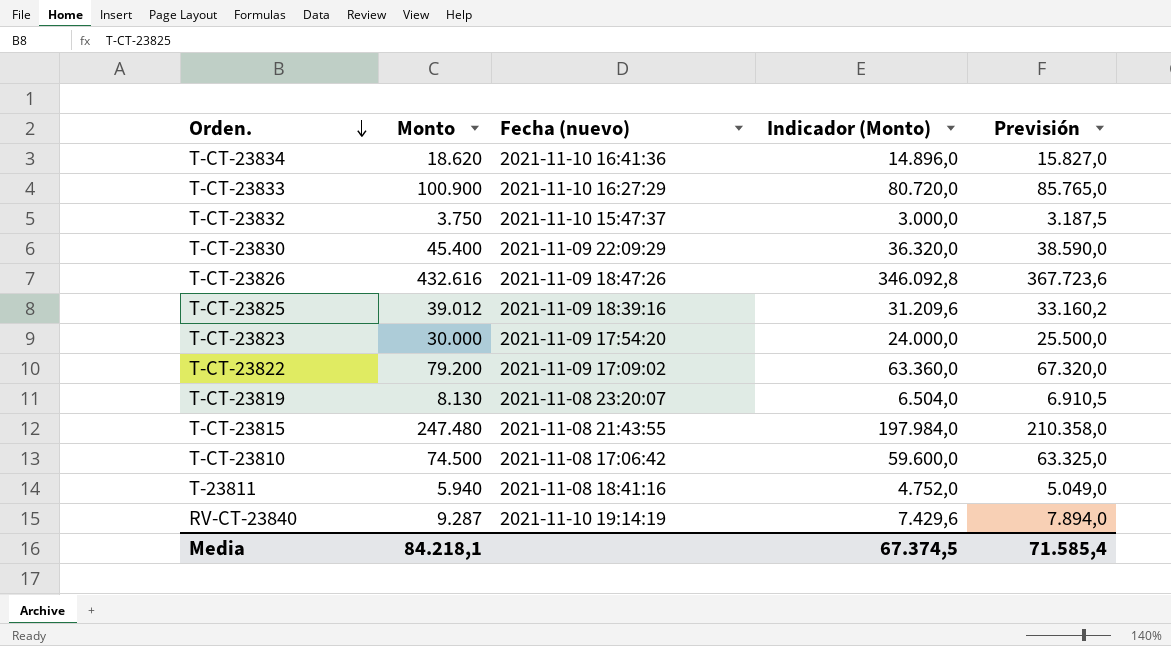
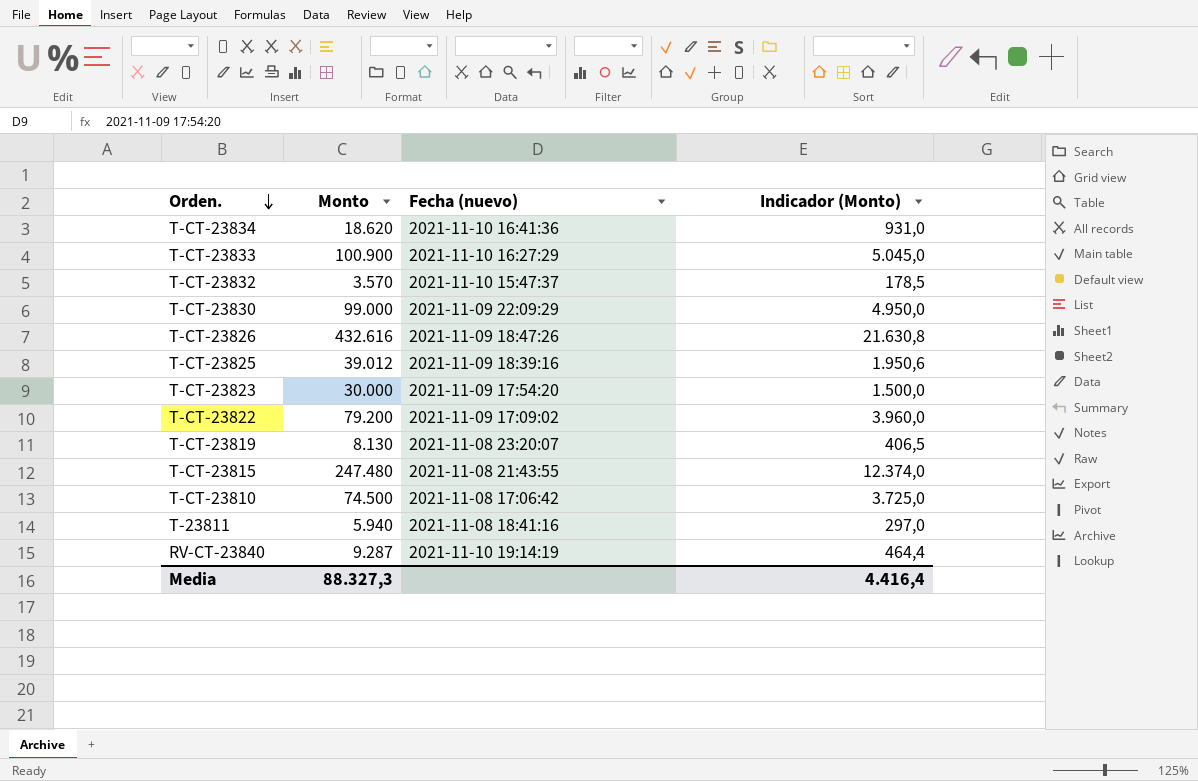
column Previsión | formula: [Monto] * 0,85 -> none
column Indicador (Monto) | formula: [Monto] * 0,8 -> [Monto] * 0,05
T-CT-23832 | Monto: 3.750 -> 3.570
T-CT-23830 | Monto: 45.400 -> 99.000
Media | Monto: 84.218,1 -> 88.327,3
Media | Indicador (Monto): 67.374,5 -> 4.416,4

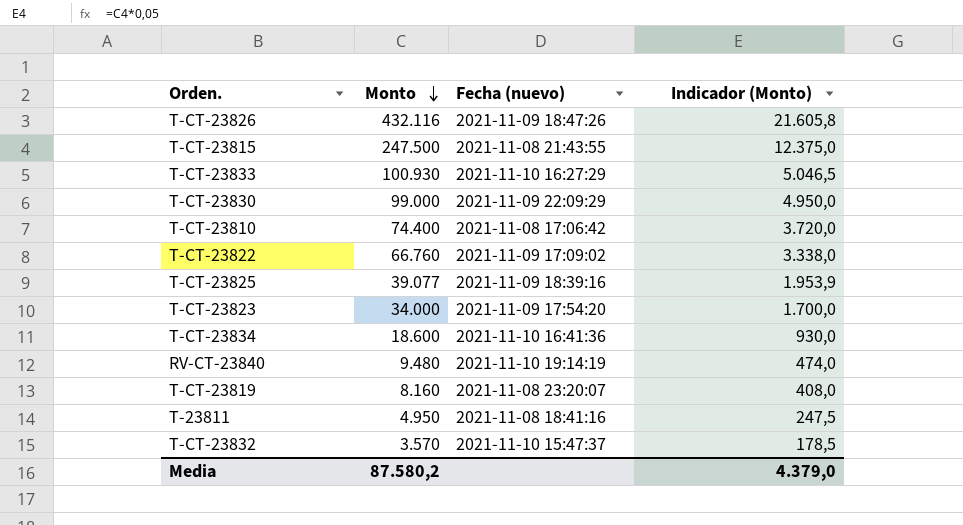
row order: Orden. descending -> Monto descending
T-CT-23826 | Monto: 432.616 -> 432.116
T-CT-23826 | Indicador (Monto): 21.630,8 -> 21.605,8
T-CT-23815 | Monto: 247.480 -> 247.500
T-CT-23815 | Indicador (Monto): 12.374,0 -> 12.375,0
T-CT-23833 | Monto: 100.900 -> 100.930
T-CT-23833 | Indicador (Monto): 5.045,0 -> 5.046,5
T-CT-23810 | Monto: 74.500 -> 74.400
T-CT-23810 | Indicador (Monto): 3.725,0 -> 3.720,0
T-CT-23822 | Monto: 79.200 -> 66.760
T-CT-23822 | Indicador (Monto): 3.960,0 -> 3.338,0
T-CT-23825 | Monto: 39.012 -> 39.077
T-CT-23825 | Indicador (Monto): 1.950,6 -> 1.953,9
T-CT-23823 | Monto: 30.000 -> 34.000
T-CT-23823 | Indicador (Monto): 1.500,0 -> 1.700,0
T-CT-23834 | Monto: 18.620 -> 18.600
T-CT-23834 | Indicador (Monto): 931,0 -> 930,0
RV-CT-23840 | Monto: 9.287 -> 9.480
RV-CT-23840 | Indicador (Monto): 464,4 -> 474,0
T-CT-23819 | Monto: 8.130 -> 8.160
T-CT-23819 | Indicador (Monto): 406,5 -> 408,0
T-23811 | Monto: 5.940 -> 4.950
T-23811 | Indicador (Monto): 297,0 -> 247,5
Media | Monto: 88.327,3 -> 87.580,2
Media | Indicador (Monto): 4.416,4 -> 4.379,0

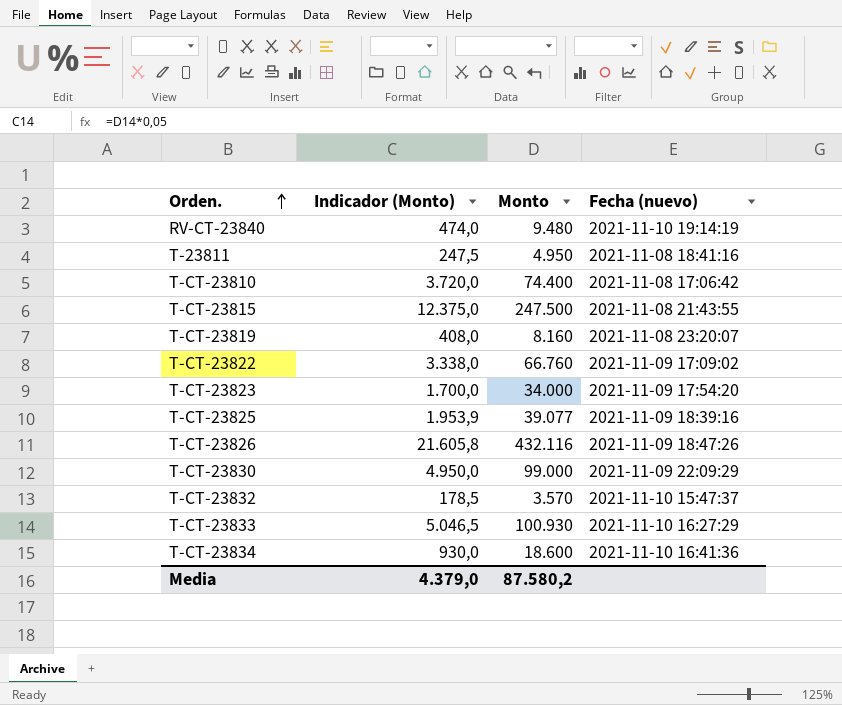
row order: Monto descending -> Orden. ascending
column Indicador (Monto) | position: 4 -> 2

